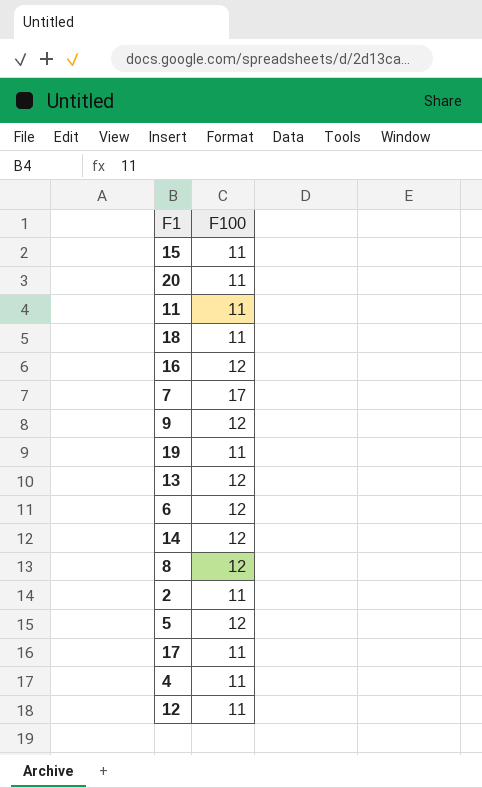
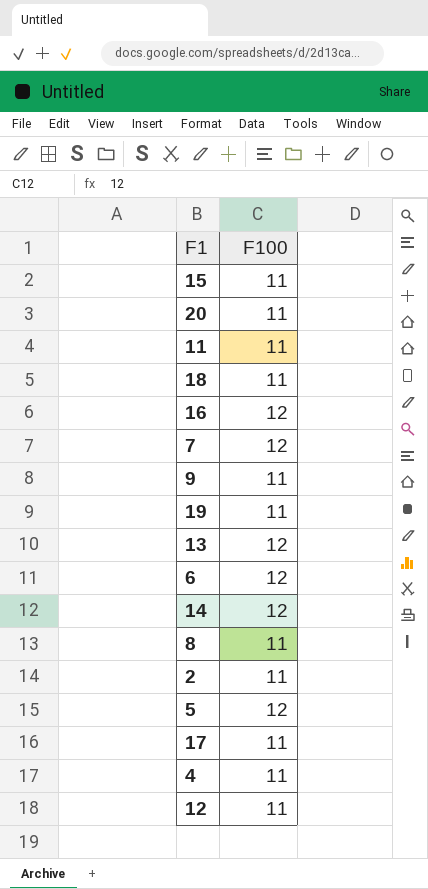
7 | F100: 17 -> 12
9 | F100: 12 -> 11
8 | F100: 12 -> 11

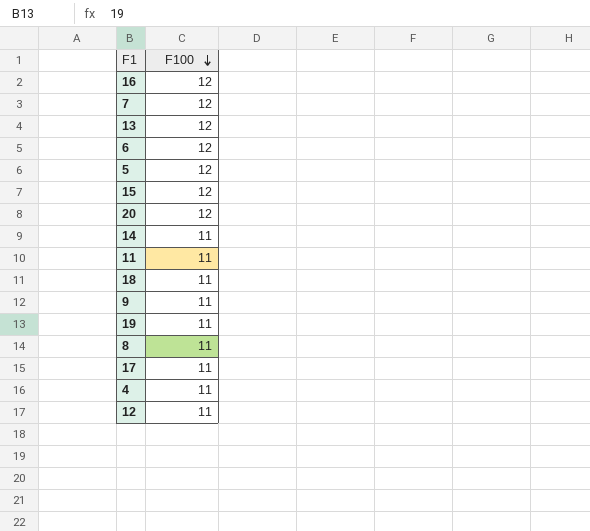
row order: none -> F100 descending
row 2: 11 -> none
15 | F100: 11 -> 12
20 | F100: 11 -> 12
14 | F100: 12 -> 11

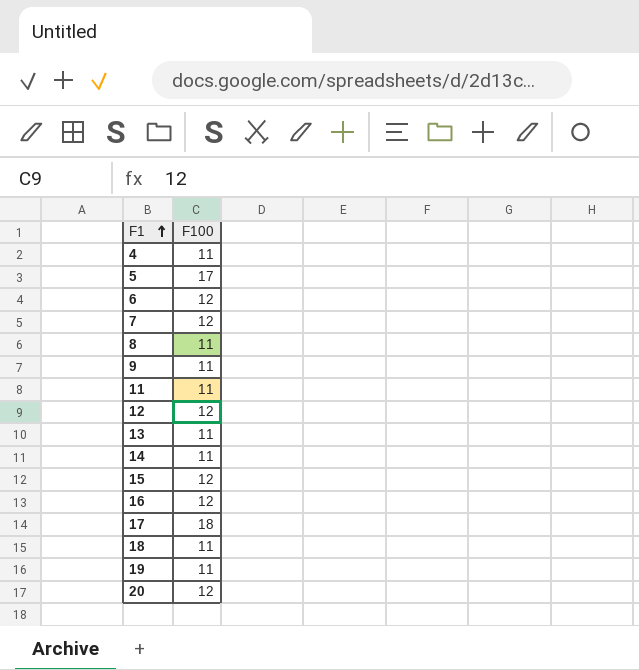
row order: F100 descending -> F1 ascending
5 | F100: 12 -> 17
12 | F100: 11 -> 12
13 | F100: 12 -> 11
17 | F100: 11 -> 18

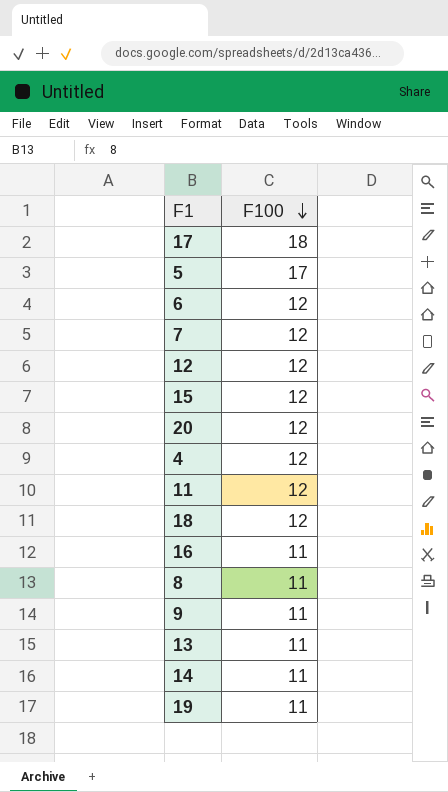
row order: F1 ascending -> F100 descending
4 | F100: 11 -> 12
11 | F100: 11 -> 12
18 | F100: 11 -> 12
16 | F100: 12 -> 11

